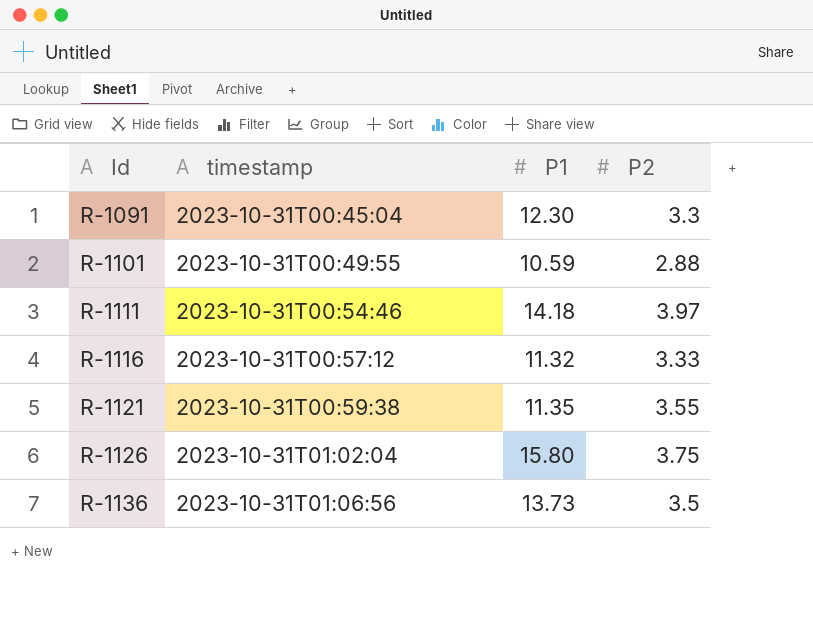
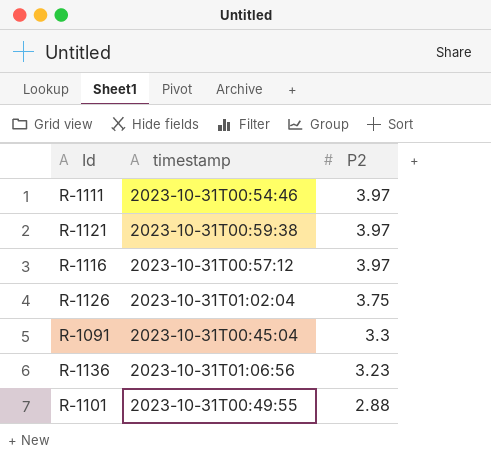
row order: Id ascending -> P2 descending
column P1 | position: 3 -> none
R-1121 | P2: 3.55 -> 3.97
R-1116 | P2: 3.33 -> 3.97
R-1136 | P2: 3.5 -> 3.23

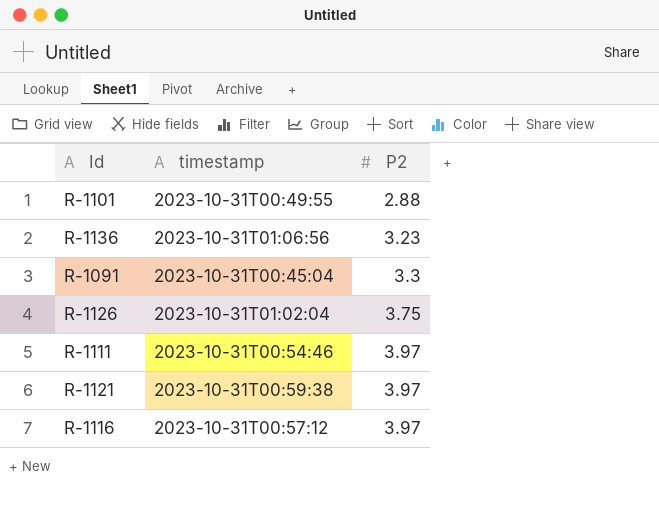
row order: P2 descending -> P2 ascending

